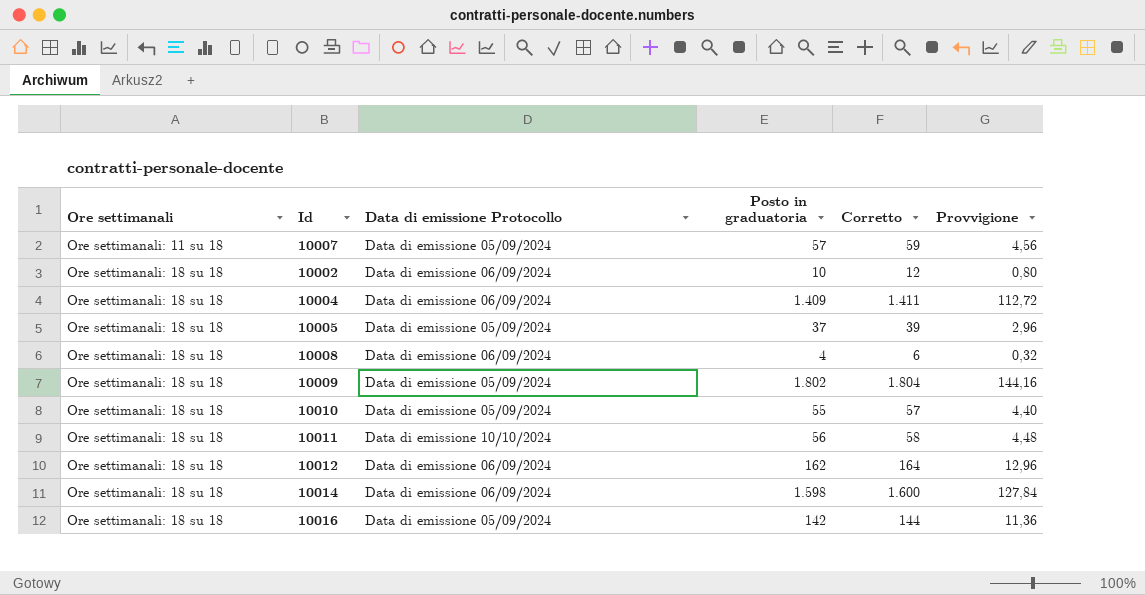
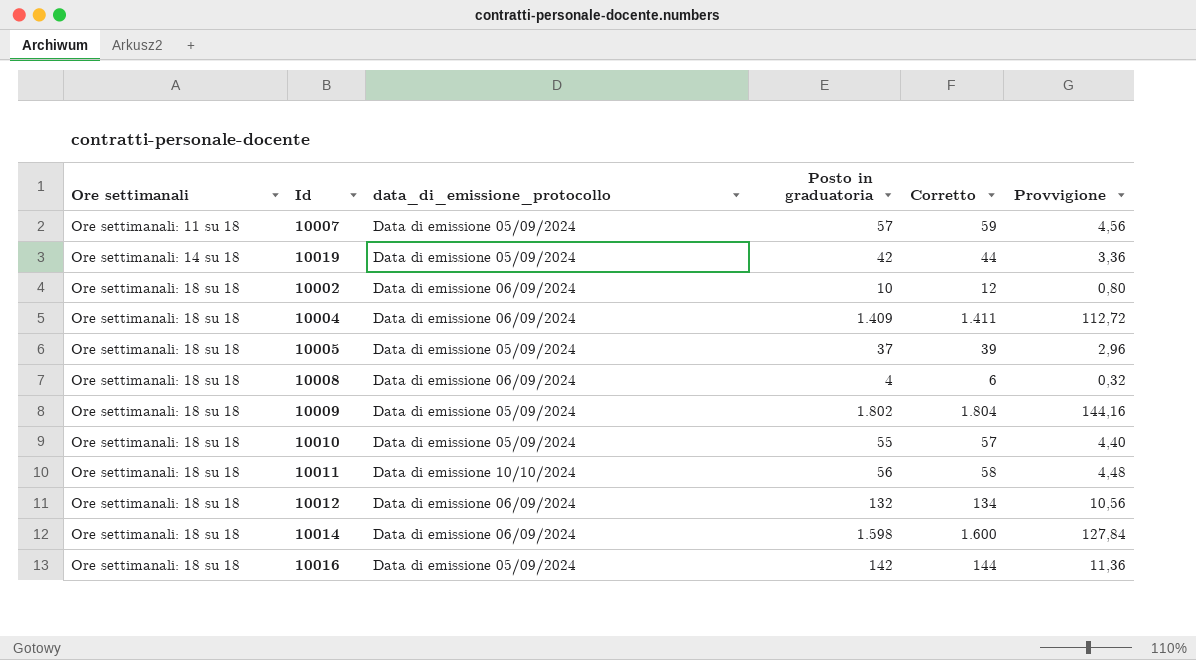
column name: Data di emissione Protocollo -> data_di_emissione_protocollo
row 10019: none -> Ore settimanali: 14 su 18 | Data di emissione 05/09/2024 | 42 | 44 | 3,36
10012 | Posto in graduatoria: 162 -> 132
10012 | Corretto: 164 -> 134
10012 | Provvigione: 12,96 -> 10,56

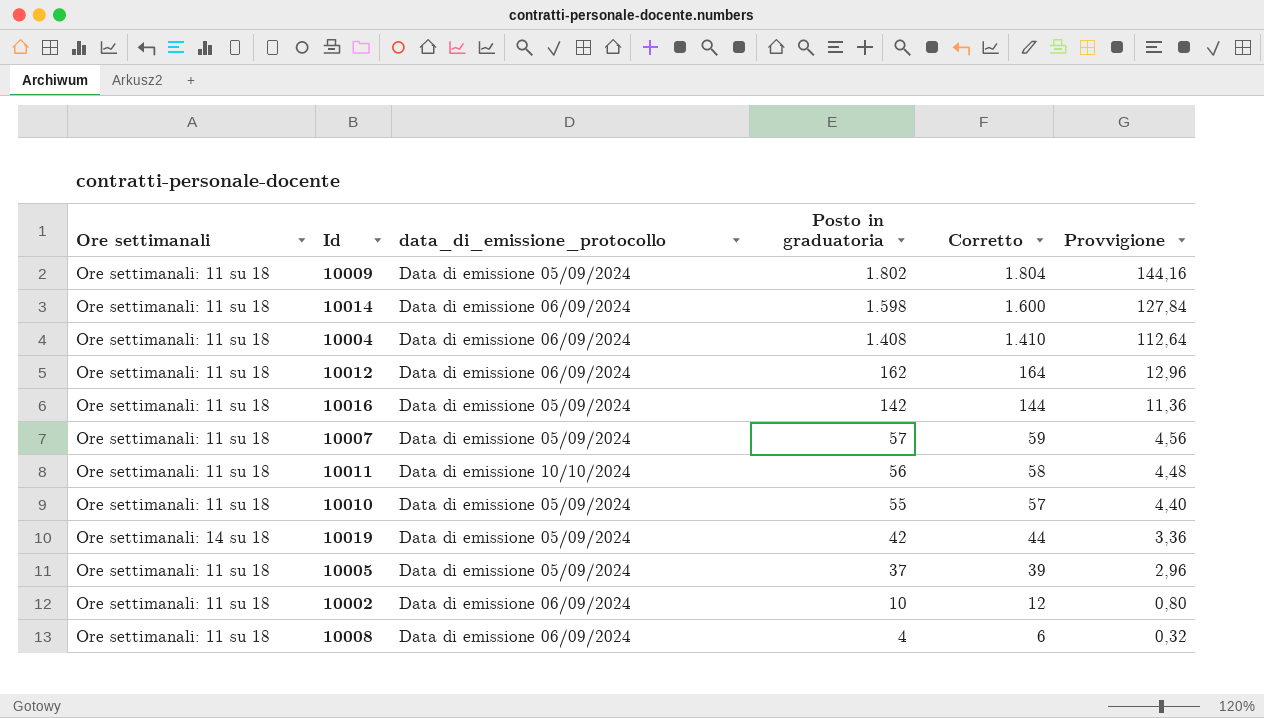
row order: Ore settimanali ascending -> Posto in graduatoria descending
10009 | Ore settimanali: Ore settimanali: 18 su 18 -> Ore settimanali: 11 su 18
10014 | Ore settimanali: Ore settimanali: 18 su 18 -> Ore settimanali: 11 su 18
10004 | Ore settimanali: Ore settimanali: 18 su 18 -> Ore settimanali: 11 su 18
10004 | Posto in graduatoria: 1.409 -> 1.408
10004 | Corretto: 1.411 -> 1.410
10004 | Provvigione: 112,72 -> 112,64
10012 | Ore settimanali: Ore settimanali: 18 su 18 -> Ore settimanali: 11 su 18
10012 | Posto in graduatoria: 132 -> 162
10012 | Corretto: 134 -> 164
10012 | Provvigione: 10,56 -> 12,96
10016 | Ore settimanali: Ore settimanali: 18 su 18 -> Ore settimanali: 11 su 18
10011 | Ore settimanali: Ore settimanali: 18 su 18 -> Ore settimanali: 11 su 18
10010 | Ore settimanali: Ore settimanali: 18 su 18 -> Ore settimanali: 11 su 18
10005 | Ore settimanali: Ore settimanali: 18 su 18 -> Ore settimanali: 11 su 18
10002 | Ore settimanali: Ore settimanali: 18 su 18 -> Ore settimanali: 11 su 18
10008 | Ore settimanali: Ore settimanali: 18 su 18 -> Ore settimanali: 11 su 18

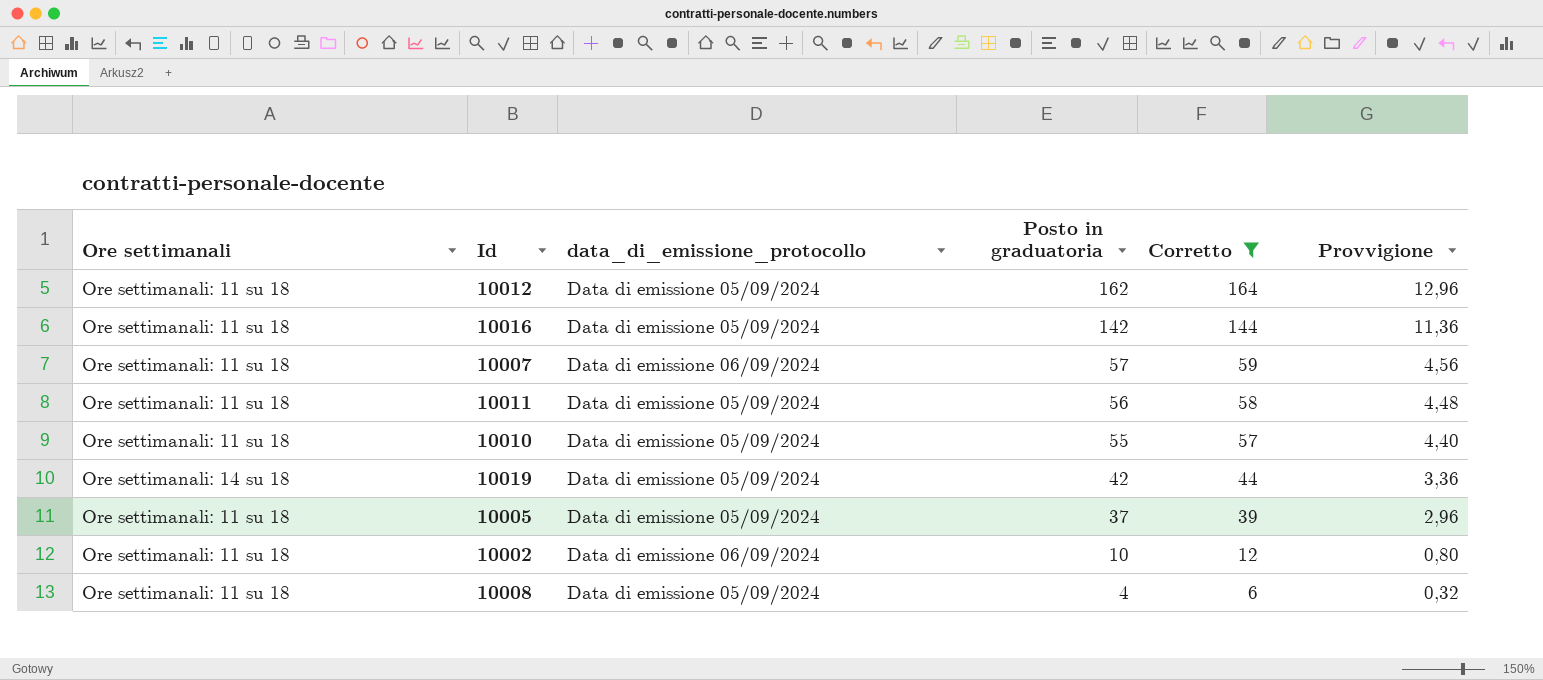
filter: none -> Corretto <= 164
10012 | data_di_emissione_protocollo: Data di emissione 06/09/2024 -> Data di emissione 05/09/2024
10007 | data_di_emissione_protocollo: Data di emissione 05/09/2024 -> Data di emissione 06/09/2024
10011 | data_di_emissione_protocollo: Data di emissione 10/10/2024 -> Data di emissione 05/09/2024
10008 | data_di_emissione_protocollo: Data di emissione 06/09/2024 -> Data di emissione 05/09/2024

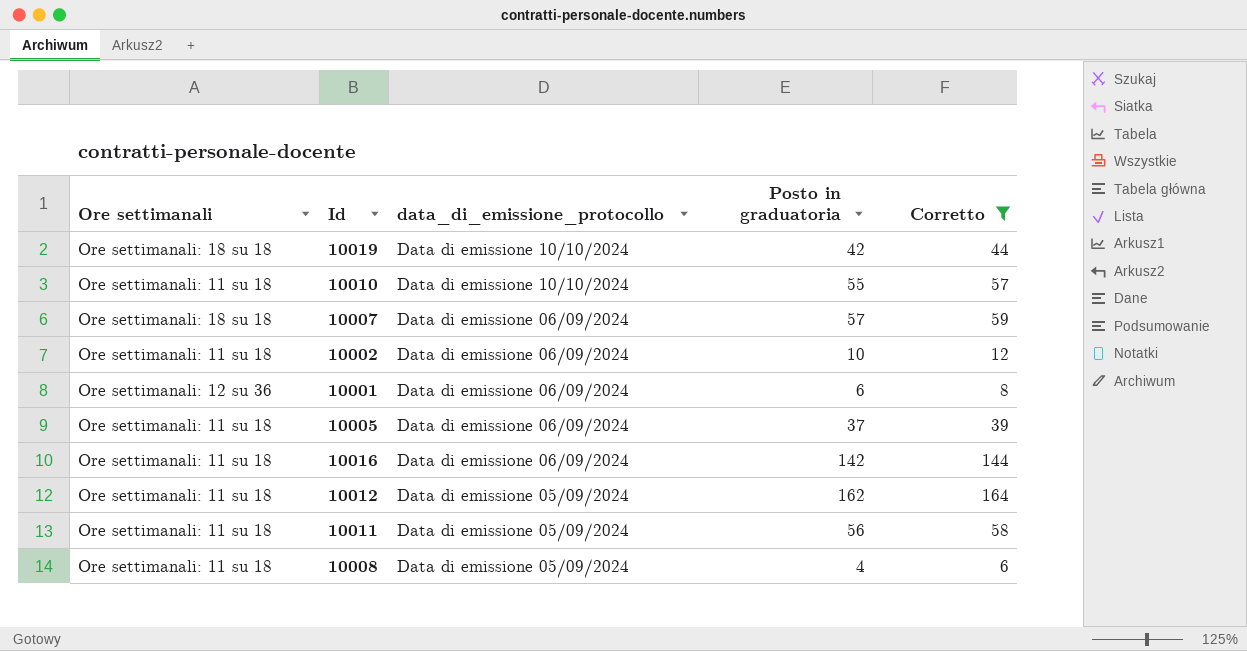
row order: Posto in graduatoria descending -> data_di_emissione_protocollo descending
column Provvigione | formula: [Posto in graduatoria] * 0,08 -> none
10019 | Ore settimanali: Ore settimanali: 14 su 18 -> Ore settimanali: 18 su 18
10019 | data_di_emissione_protocollo: Data di emissione 05/09/2024 -> Data di emissione 10/10/2024
10010 | data_di_emissione_protocollo: Data di emissione 05/09/2024 -> Data di emissione 10/10/2024
10007 | Ore settimanali: Ore settimanali: 11 su 18 -> Ore settimanali: 18 su 18
row 10001: none -> Ore settimanali: 12 su 36 | Data di emissione 06/09/2024 | 6 | 8
10005 | data_di_emissione_protocollo: Data di emissione 05/09/2024 -> Data di emissione 06/09/2024
10016 | data_di_emissione_protocollo: Data di emissione 05/09/2024 -> Data di emissione 06/09/2024

